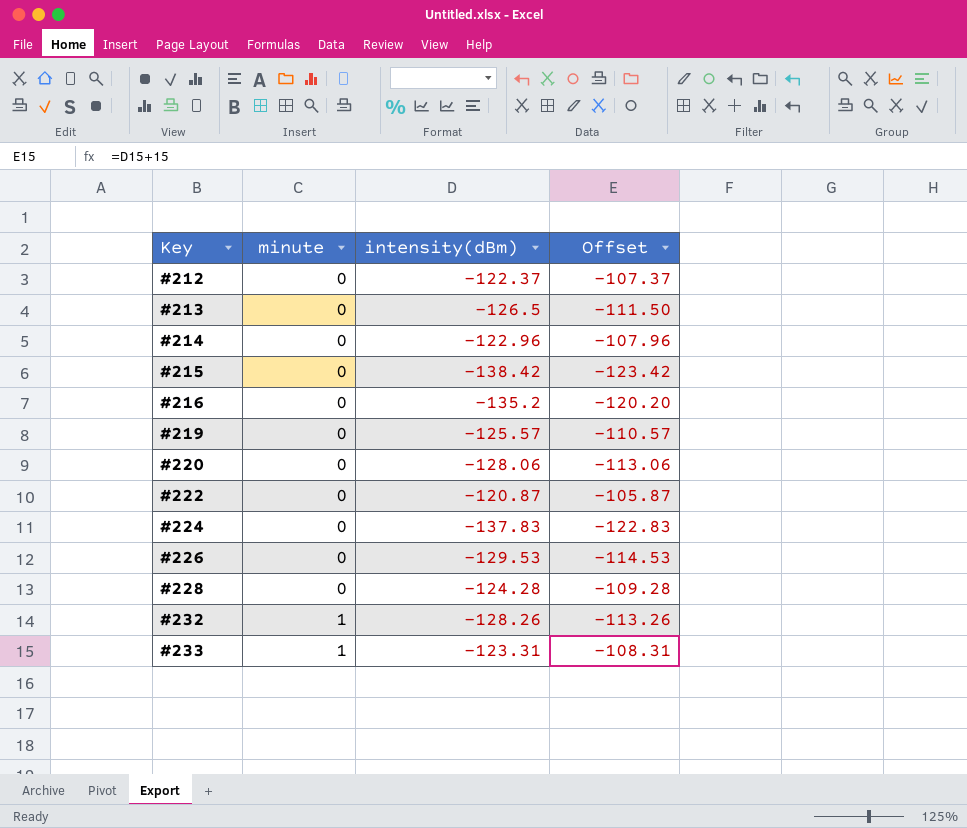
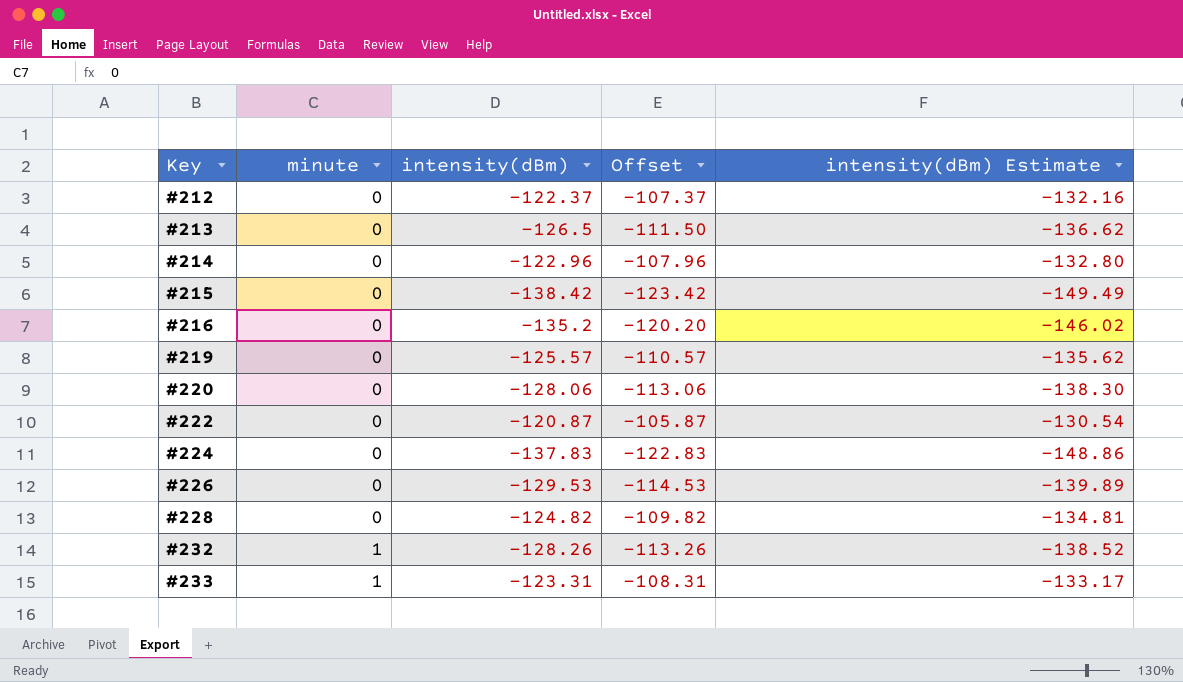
column intensity(dBm) Estimate | formula: none -> [intensity(dBm)] * 1.08
#228 | intensity(dBm): -124.28 -> -124.82
#228 | Offset: -109.28 -> -109.82

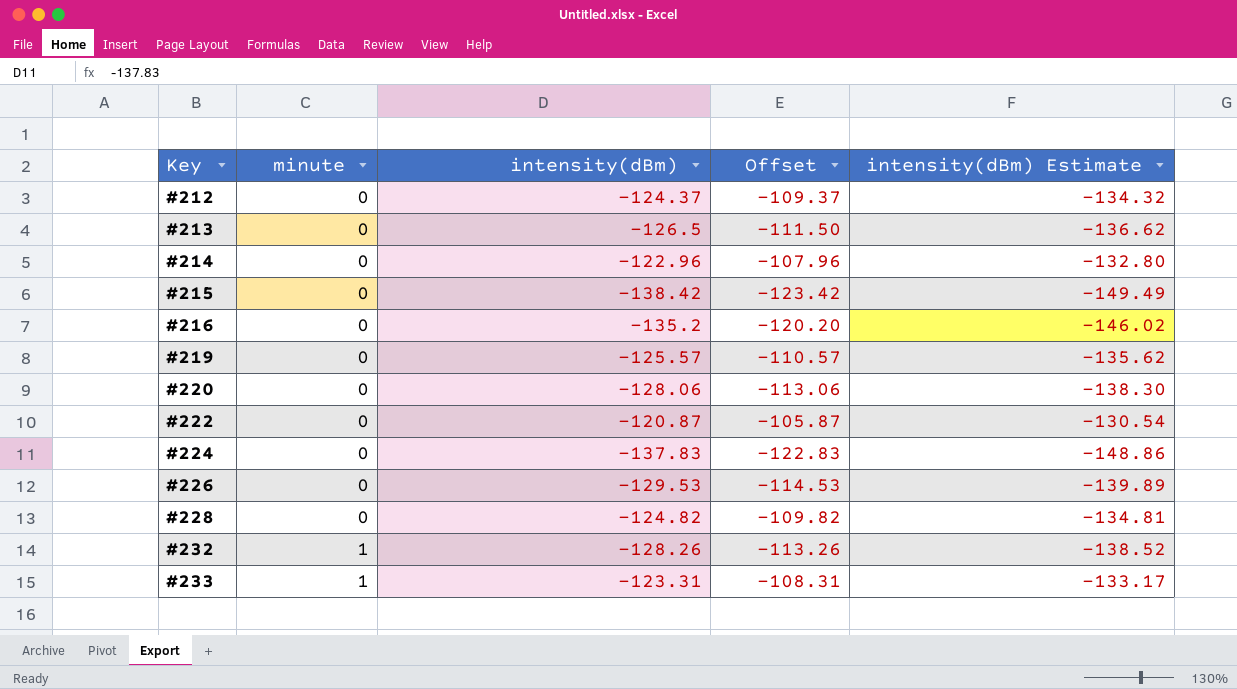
#212 | intensity(dBm): -122.37 -> -124.37
#212 | Offset: -107.37 -> -109.37
#212 | intensity(dBm) Estimate: -132.16 -> -134.32

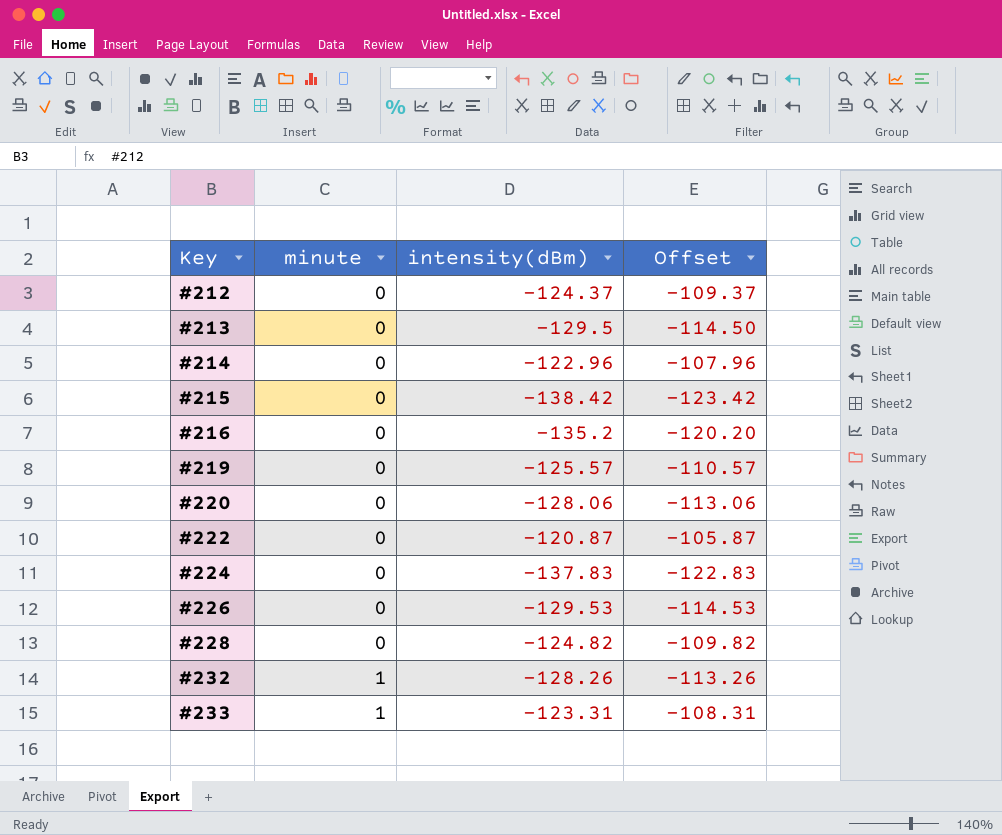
column intensity(dBm) Estimate | formula: [intensity(dBm)] * 1.08 -> none
#213 | intensity(dBm): -126.5 -> -129.5
#213 | Offset: -111.50 -> -114.50

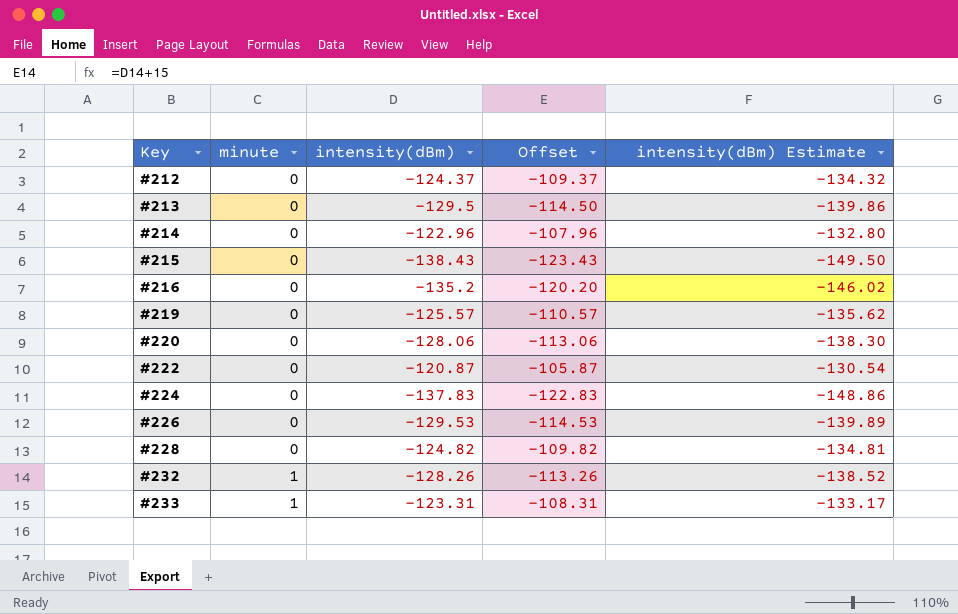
column intensity(dBm) Estimate | formula: none -> [intensity(dBm)] * 1.08
#215 | intensity(dBm): -138.42 -> -138.43
#215 | Offset: -123.42 -> -123.43

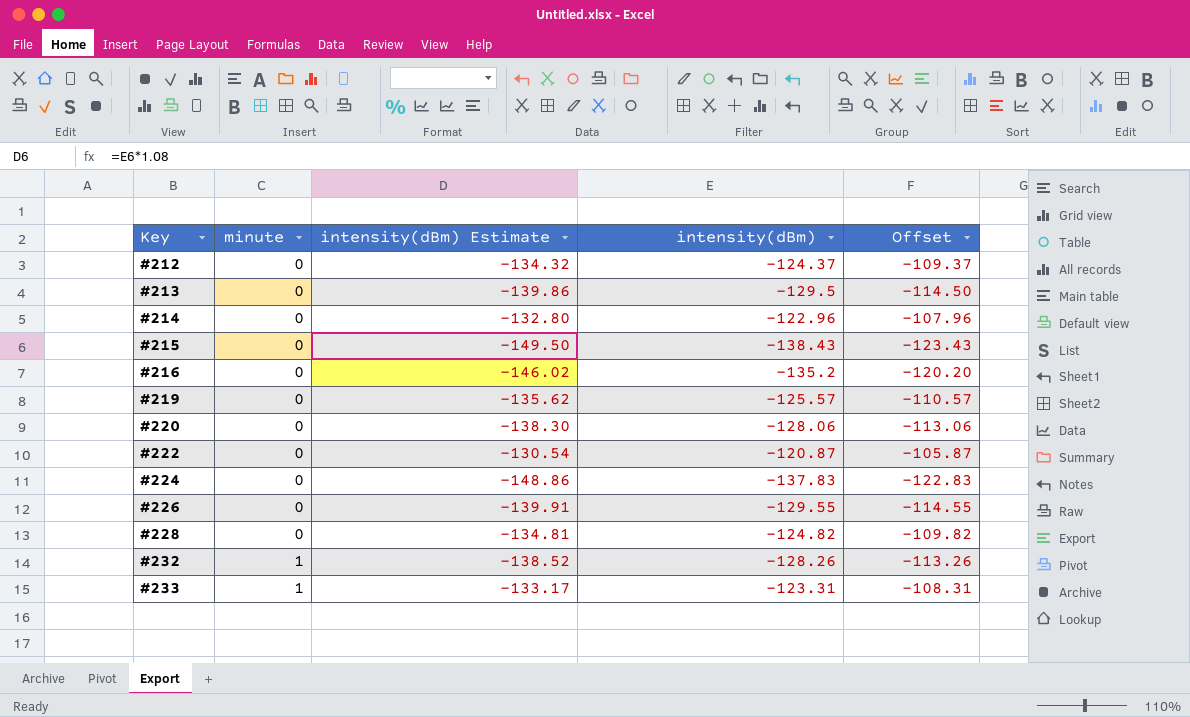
column intensity(dBm) Estimate | position: 5 -> 3
#226 | intensity(dBm) Estimate: -139.89 -> -139.91
#226 | intensity(dBm): -129.53 -> -129.55
#226 | Offset: -114.53 -> -114.55

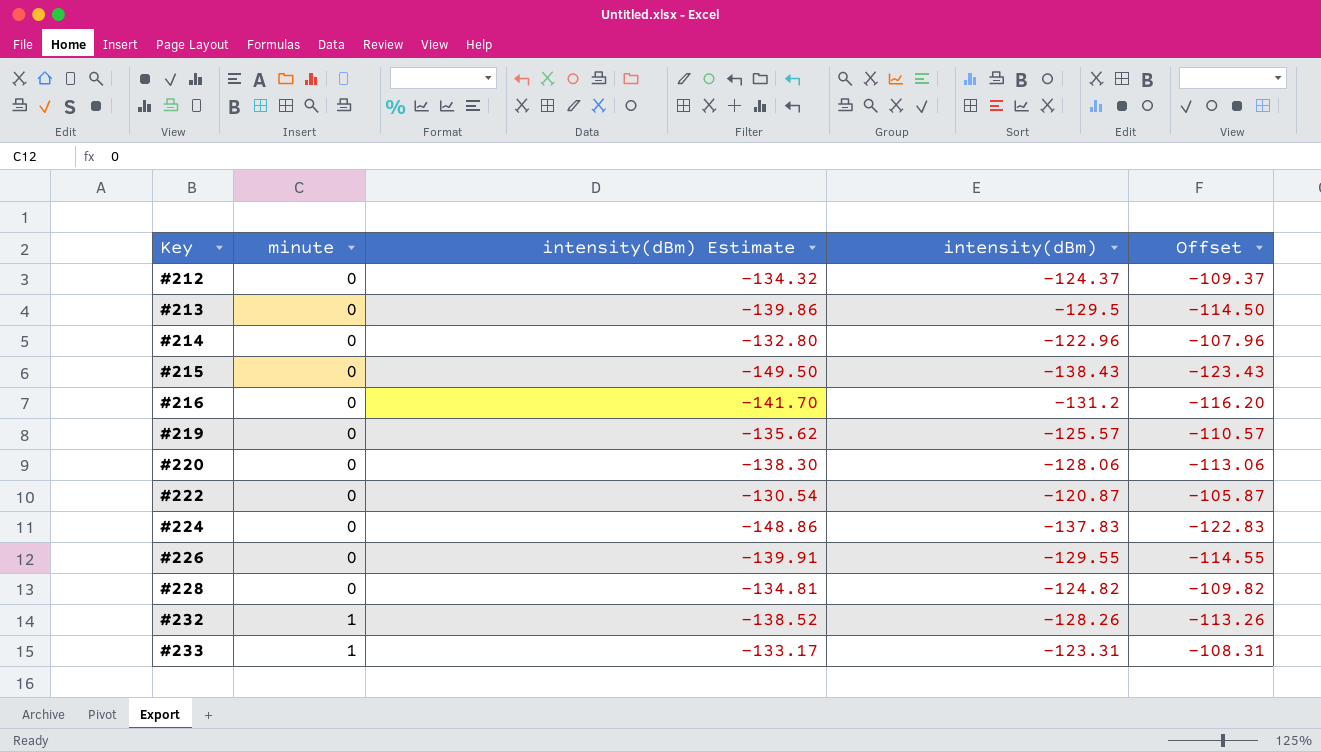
#216 | intensity(dBm) Estimate: -146.02 -> -141.70
#216 | intensity(dBm): -135.2 -> -131.2
#216 | Offset: -120.20 -> -116.20

